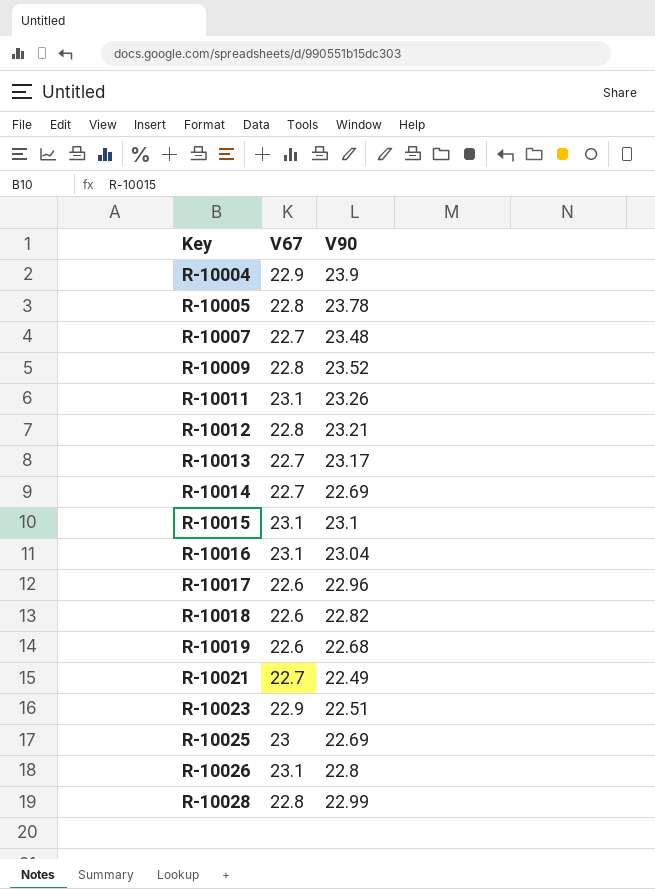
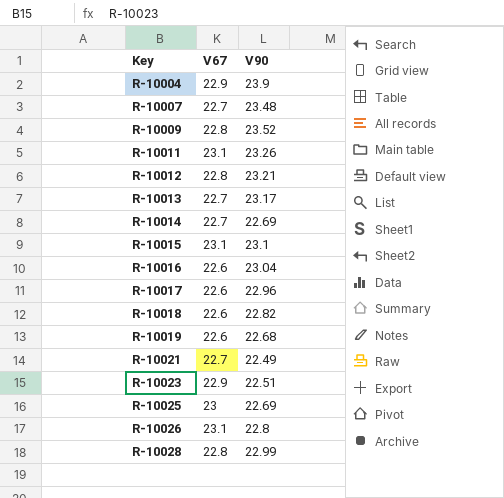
row R-10005: 22.8 | 23.78 -> none
R-10016 | V67: 23.1 -> 22.6

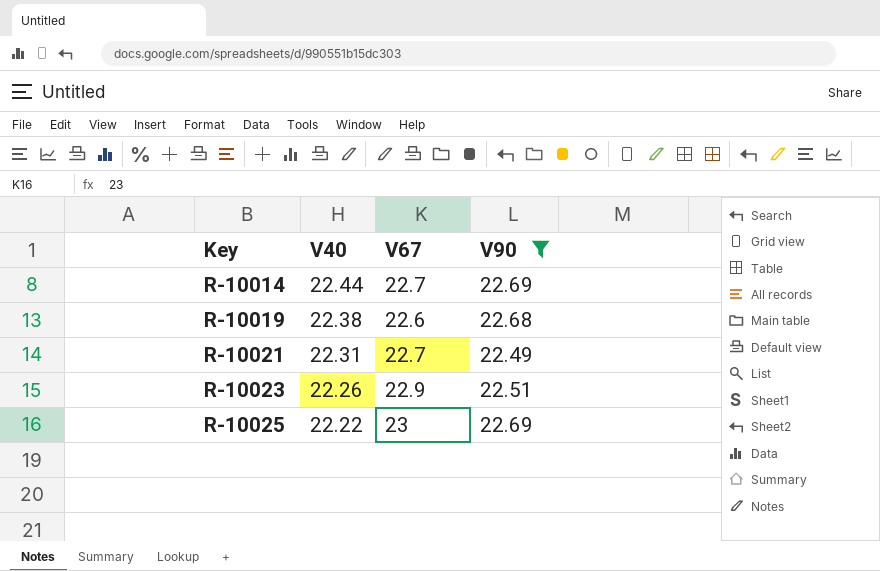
filter: none -> V90 <= 22.69
column V40 | position: none -> 2

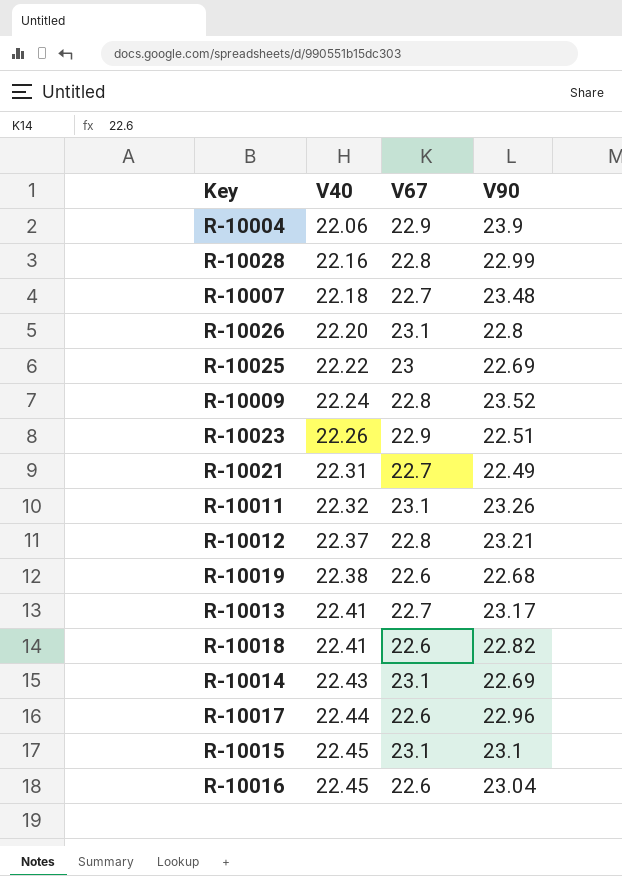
filter: V90 <= 22.69 -> none
row order: Key ascending -> V40 ascending
R-10014 | V40: 22.44 -> 22.43
R-10014 | V67: 22.7 -> 23.1

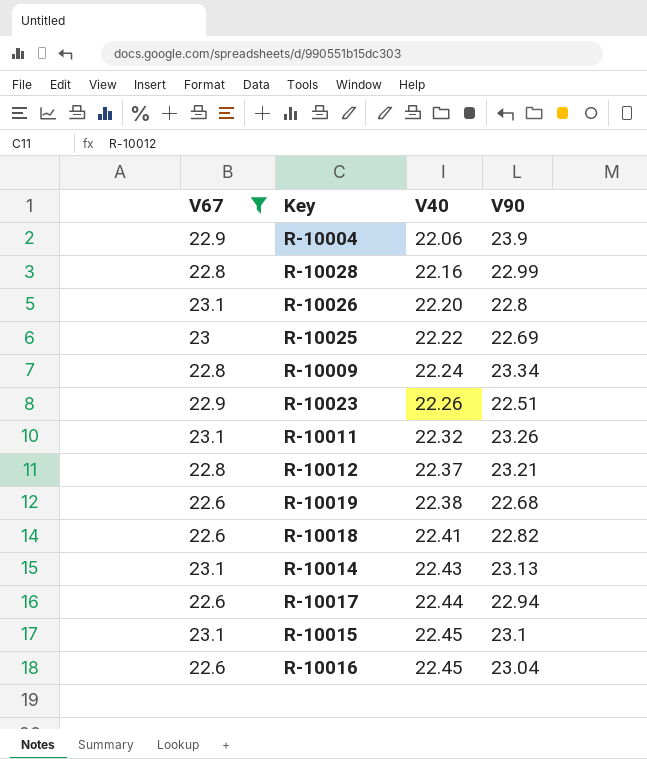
filter: none -> V67 != 22.7
column V67 | position: 3 -> 1
R-10009 | V90: 23.52 -> 23.34
R-10014 | V90: 22.69 -> 23.13
R-10017 | V90: 22.96 -> 22.94

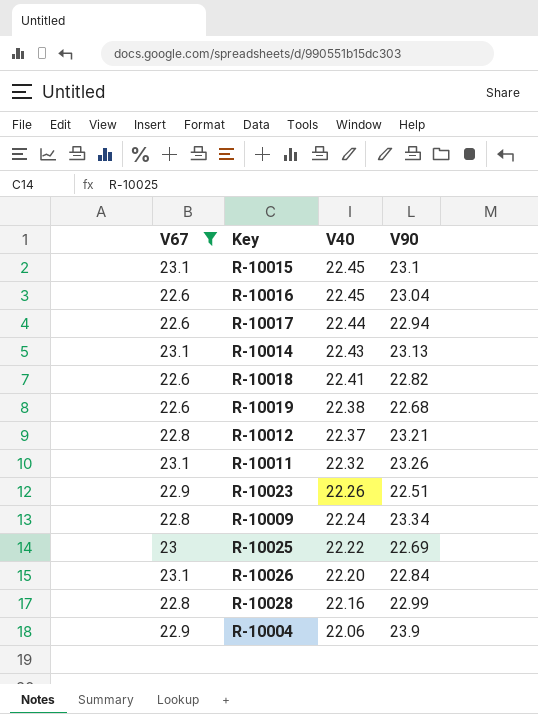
row order: V40 ascending -> V40 descending
R-10026 | V90: 22.8 -> 22.84

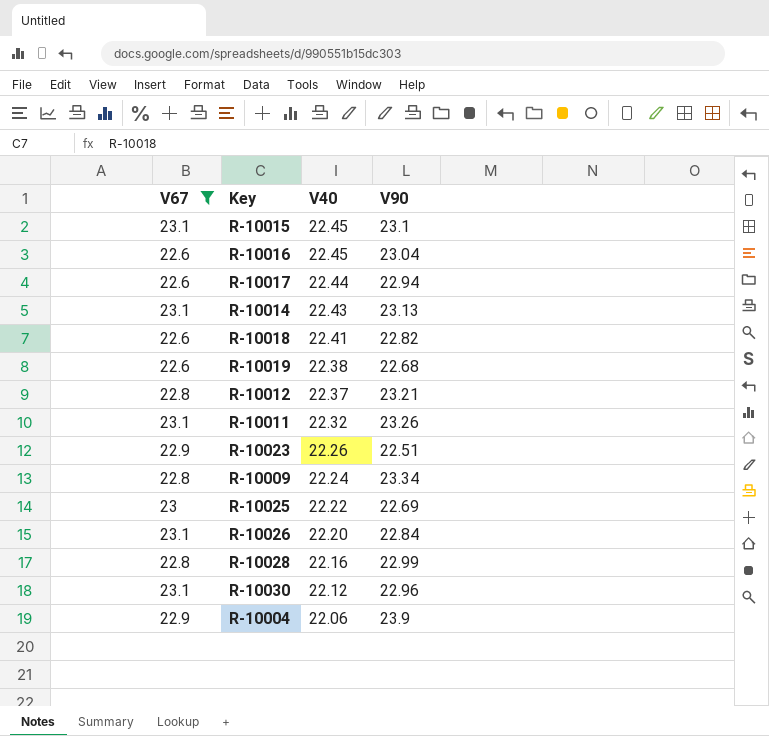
row R-10030: none -> 23.1 | 22.12 | 22.96

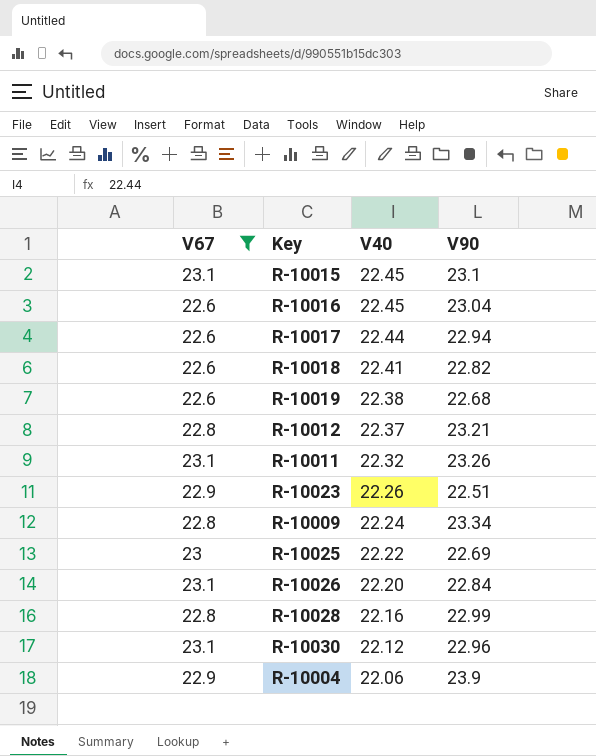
row R-10014: 23.1 | 22.43 | 23.13 -> none

